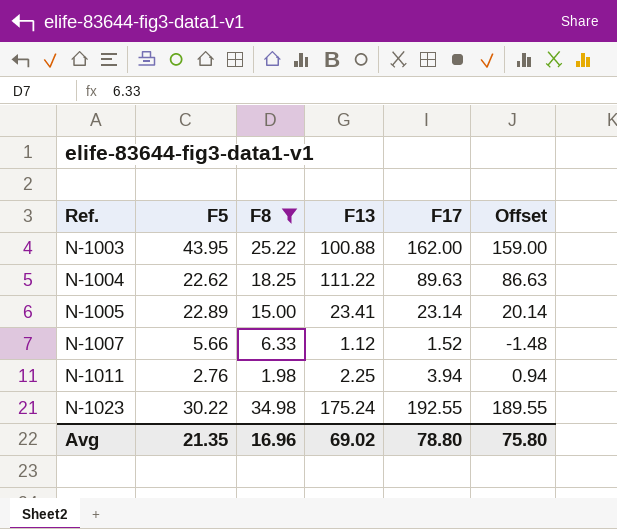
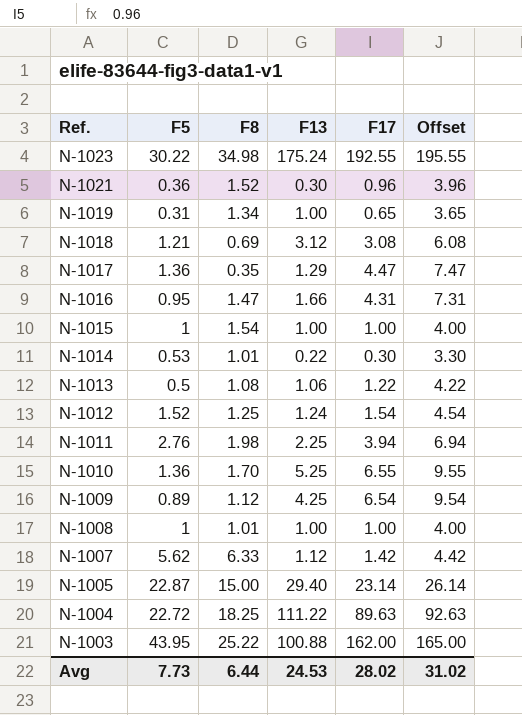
filter: F8 >= 1.98 -> none
row order: Ref. ascending -> Ref. descending
column Offset | formula: [F17] - 3 -> [F17] + 3
N-1007 | F5: 5.66 -> 5.62
N-1007 | F17: 1.52 -> 1.42
N-1005 | F5: 22.89 -> 22.87
N-1005 | F13: 23.41 -> 29.40
N-1004 | F5: 22.62 -> 22.72
Avg | F5: 21.35 -> 7.73
Avg | F8: 16.96 -> 6.44
Avg | F13: 69.02 -> 24.53
Avg | F17: 78.80 -> 28.02
Avg | Offset: 75.80 -> 31.02

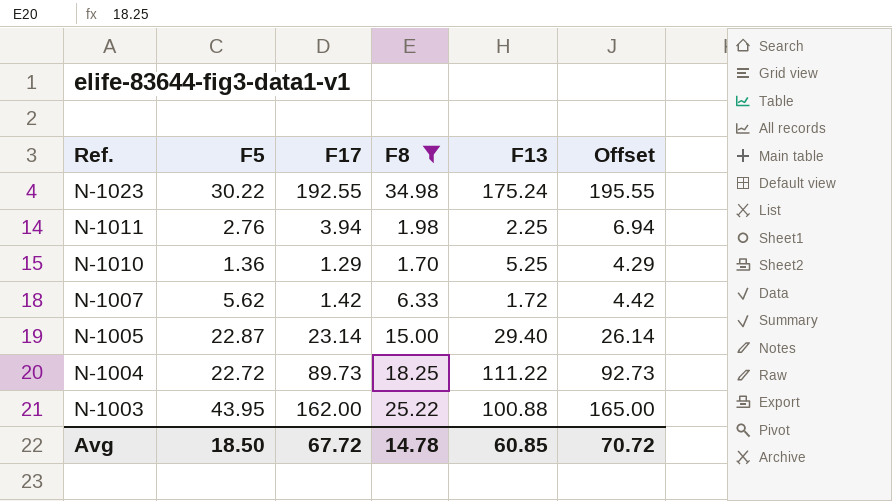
filter: none -> F8 >= 1.70
column F17 | position: 5 -> 3
N-1010 | F17: 6.55 -> 1.29
N-1010 | Offset: 9.55 -> 4.29
N-1007 | F13: 1.12 -> 1.72
N-1004 | F17: 89.63 -> 89.73
N-1004 | Offset: 92.63 -> 92.73
Avg | F5: 7.73 -> 18.50
Avg | F17: 28.02 -> 67.72
Avg | F8: 6.44 -> 14.78
Avg | F13: 24.53 -> 60.85
Avg | Offset: 31.02 -> 70.72

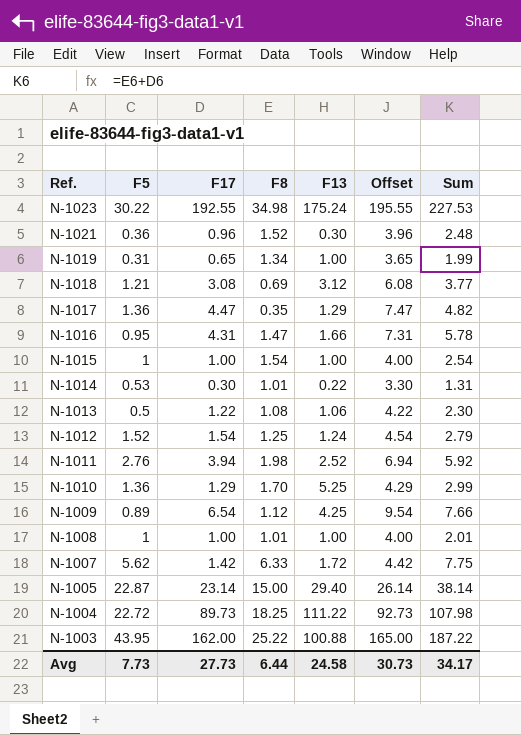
filter: F8 >= 1.70 -> none
column Sum | formula: none -> [F17] + [F8]
N-1011 | F13: 2.25 -> 2.52
Avg | F5: 18.50 -> 7.73
Avg | F17: 67.72 -> 27.73
Avg | F8: 14.78 -> 6.44
Avg | F13: 60.85 -> 24.58
Avg | Offset: 70.72 -> 30.73

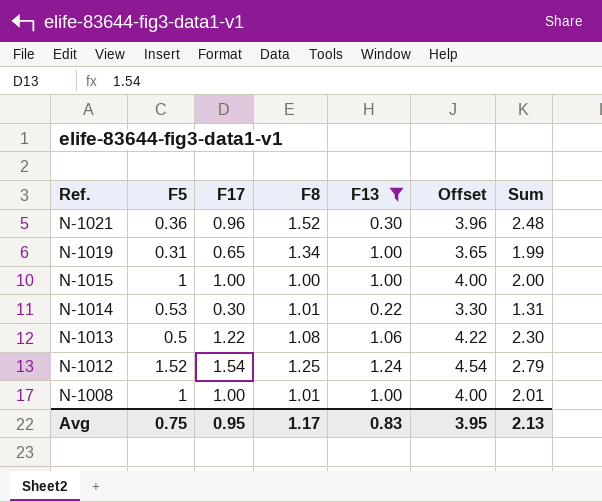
filter: none -> F13 <= 1.24
N-1015 | F8: 1.54 -> 1.00
N-1015 | Sum: 2.54 -> 2.00
Avg | F5: 7.73 -> 0.75
Avg | F17: 27.73 -> 0.95
Avg | F8: 6.44 -> 1.17
Avg | F13: 24.58 -> 0.83
Avg | Offset: 30.73 -> 3.95
Avg | Sum: 34.17 -> 2.13

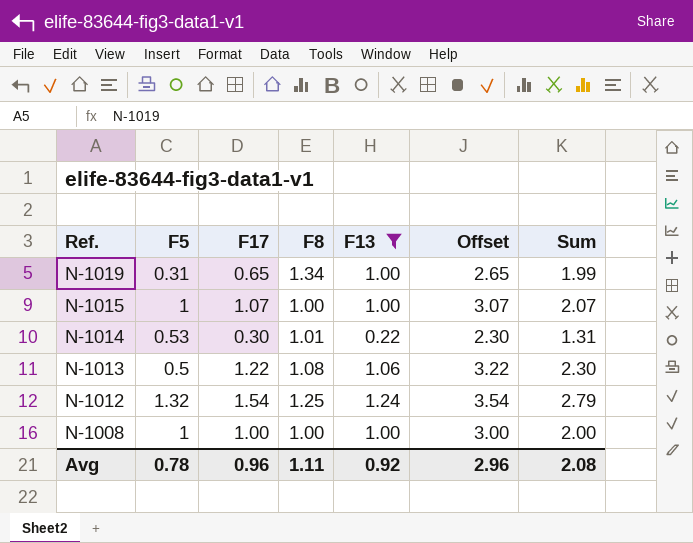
column Offset | formula: [F17] + 3 -> [F17] + 2
row N-1021: 0.36 | 0.96 | 1.52 | 0.30 | 3.96 | 2.48 -> none
N-1015 | F17: 1.00 -> 1.07
N-1015 | Sum: 2.00 -> 2.07
N-1012 | F5: 1.52 -> 1.32
N-1008 | F8: 1.01 -> 1.00
N-1008 | Sum: 2.01 -> 2.00
Avg | F5: 0.75 -> 0.78
Avg | F17: 0.95 -> 0.96
Avg | F8: 1.17 -> 1.11
Avg | F13: 0.83 -> 0.92
Avg | Offset: 3.95 -> 2.96
Avg | Sum: 2.13 -> 2.08

